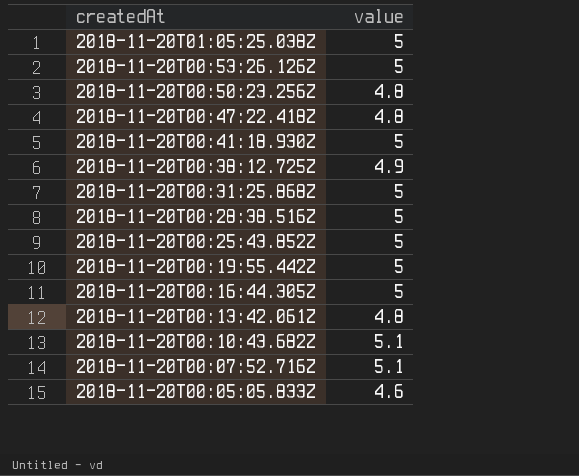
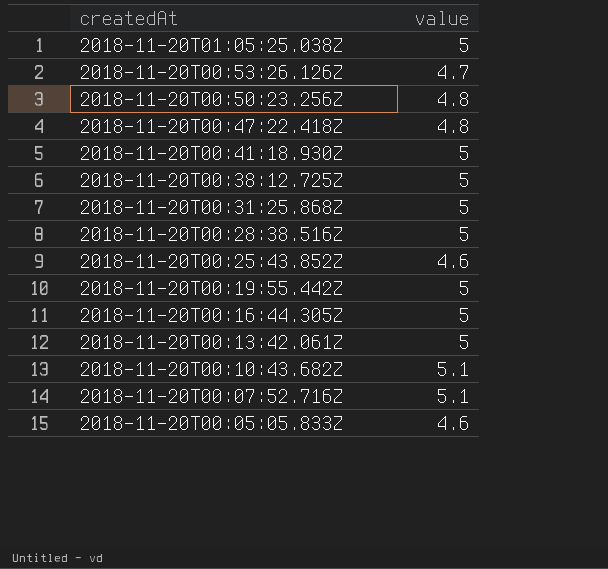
2018-11-20T00:53:26.126Z | value: 5 -> 4.7
2018-11-20T00:38:12.725Z | value: 4.9 -> 5
2018-11-20T00:25:43.852Z | value: 5 -> 4.6
2018-11-20T00:13:42.061Z | value: 4.8 -> 5

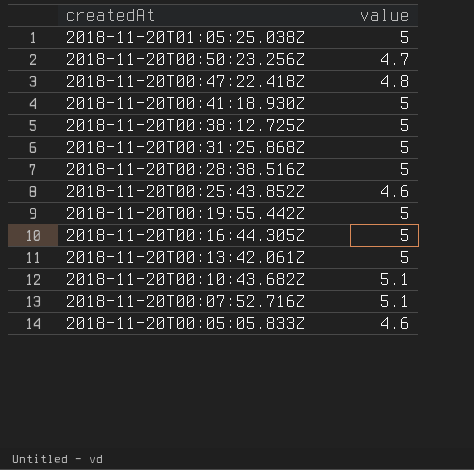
row 2018-11-20T00:53:26.126Z: 4.7 -> none
2018-11-20T00:50:23.256Z | value: 4.8 -> 4.7

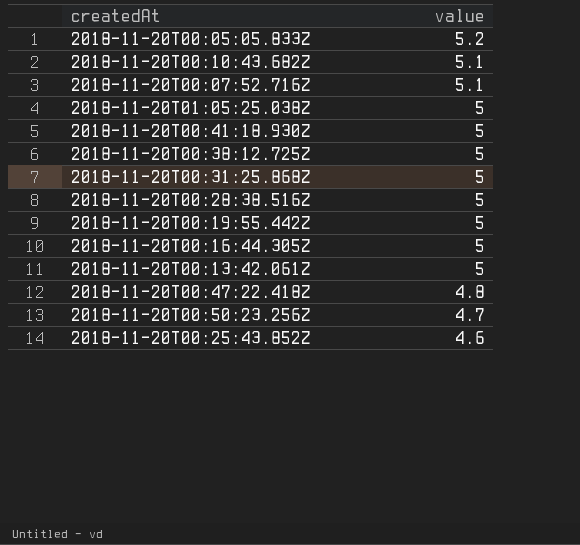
row order: createdAt descending -> value descending
2018-11-20T00:05:05.833Z | value: 4.6 -> 5.2

